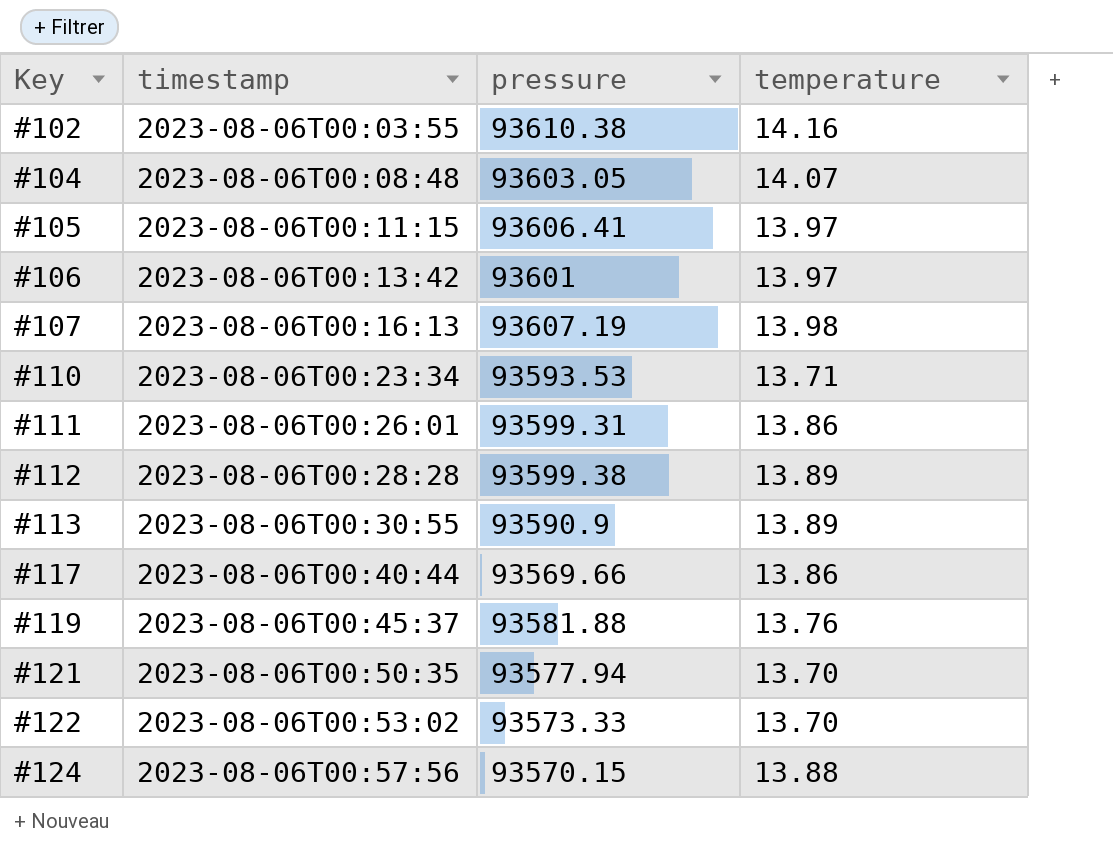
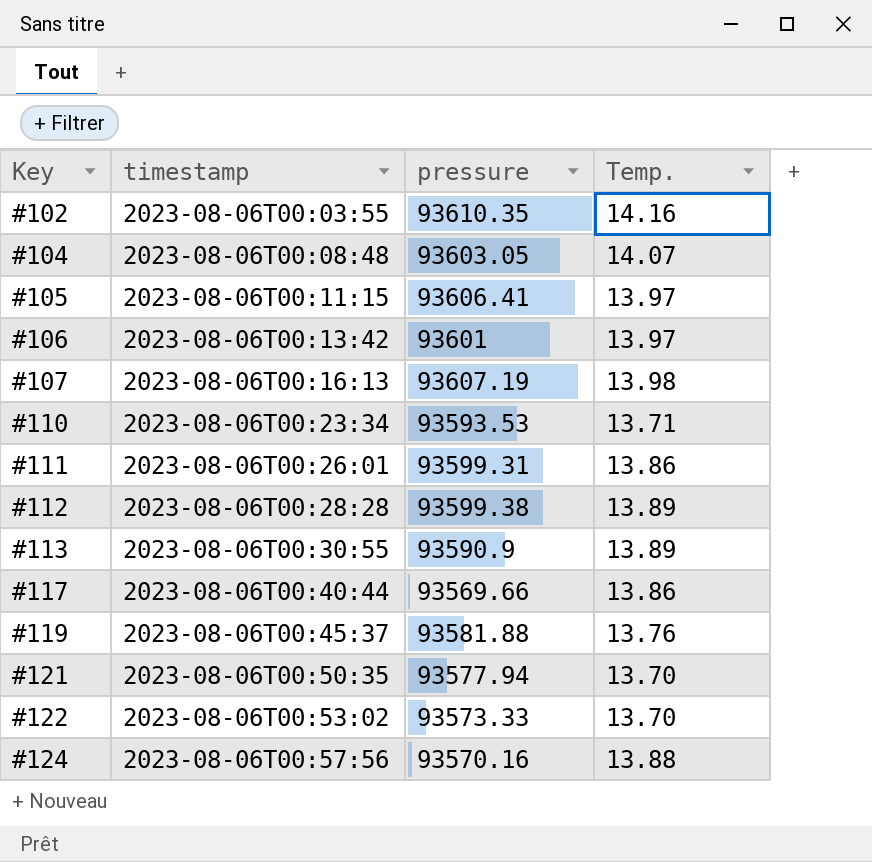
column name: temperature -> Temp.
#102 | pressure: 93610.38 -> 93610.35
#124 | pressure: 93570.15 -> 93570.16

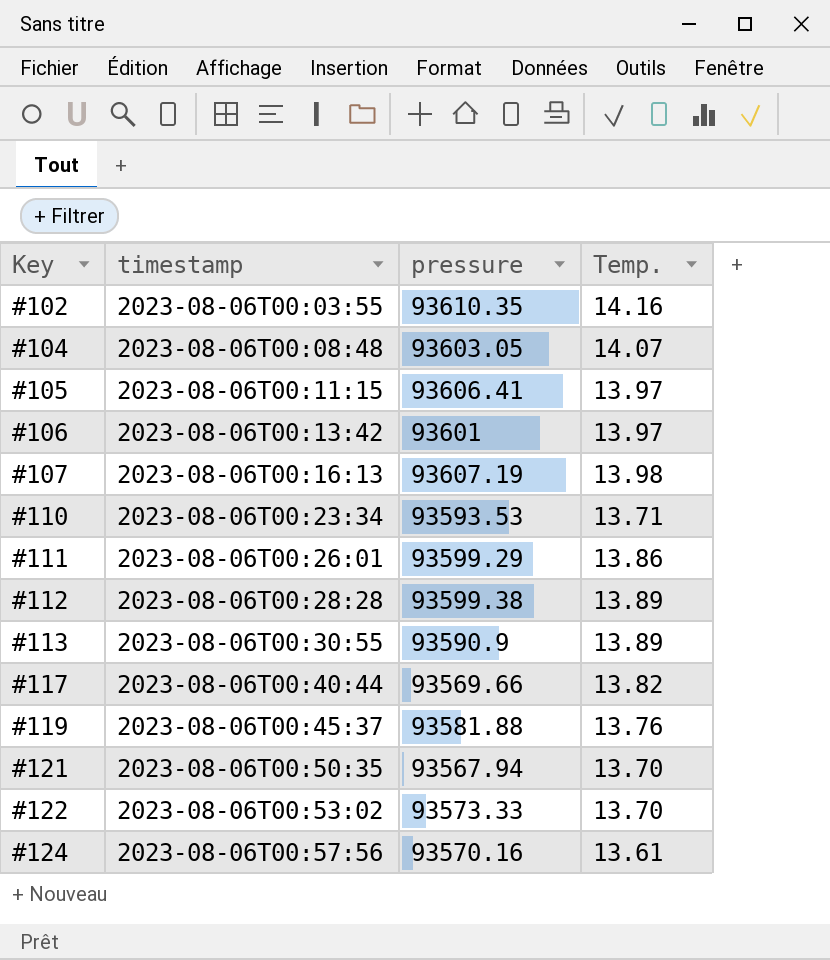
#111 | pressure: 93599.31 -> 93599.29
#117 | Temp.: 13.86 -> 13.82
#121 | pressure: 93577.94 -> 93567.94
#124 | Temp.: 13.88 -> 13.61

